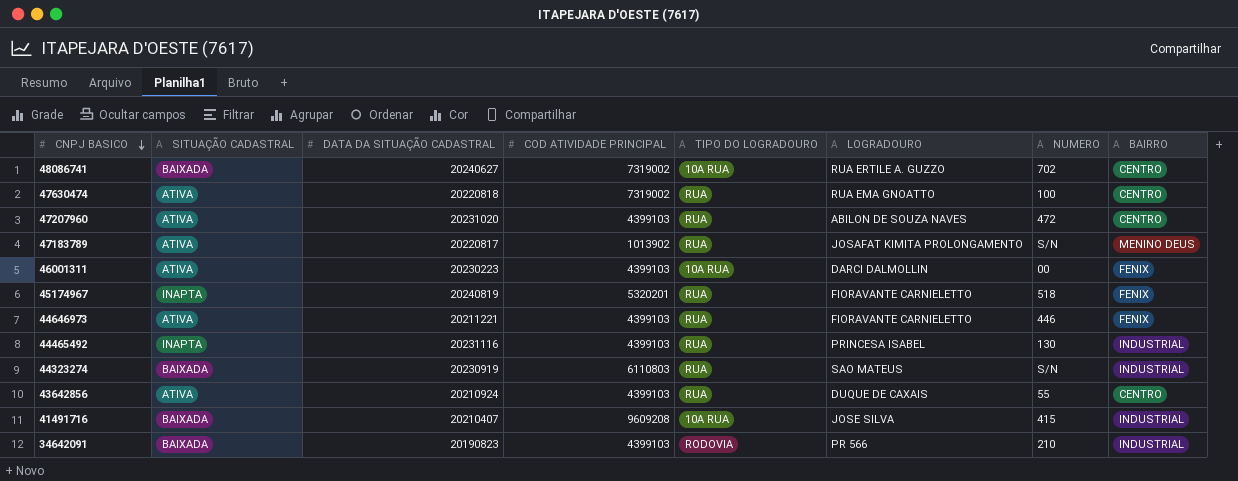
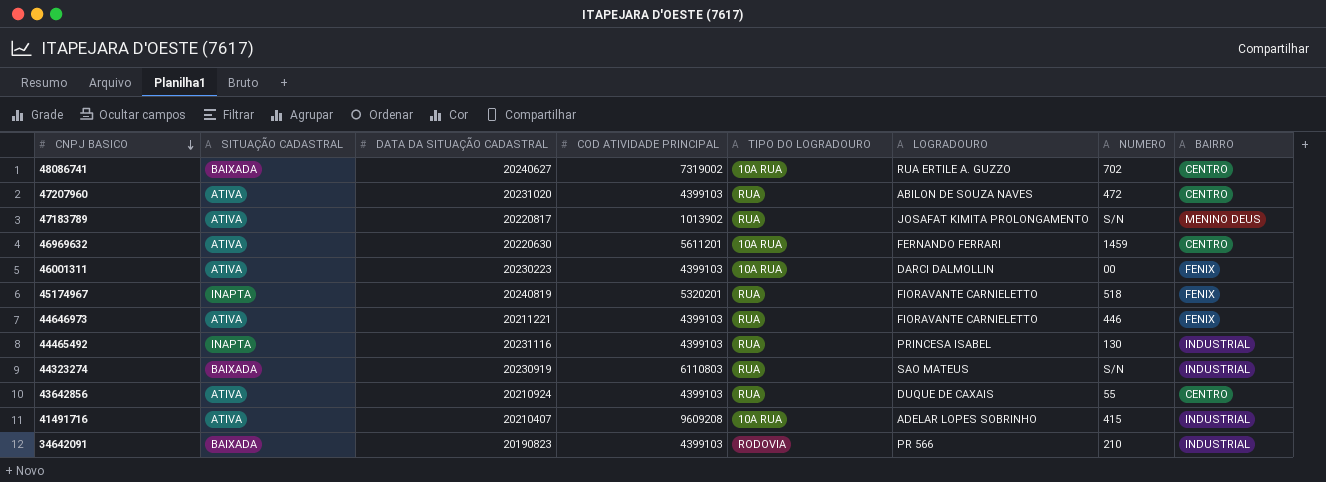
row 47630474: ATIVA | 20220818 | 7319002 | RUA | RUA EMA GNOATTO | 100 | CENTRO -> none
row 46969632: none -> ATIVA | 20220630 | 5611201 | 10A RUA | FERNANDO FERRARI | 1459 | CENTRO
41491716 | SITUAÇÃO CADASTRAL: BAIXADA -> ATIVA
41491716 | LOGRADOURO: JOSE SILVA -> ADELAR LOPES SOBRINHO

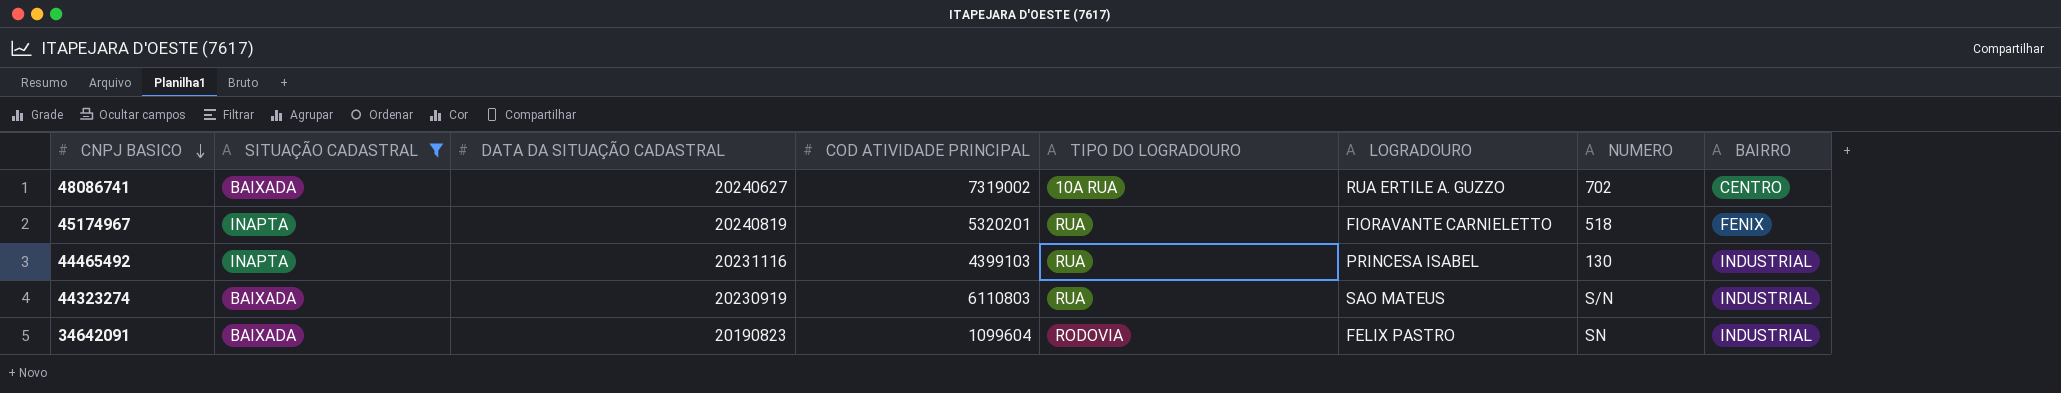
filter: none -> SITUAÇÃO CADASTRAL != ATIVA
34642091 | COD ATIVIDADE PRINCIPAL: 4399103 -> 1099604
34642091 | LOGRADOURO: PR 566 -> FELIX PASTRO
34642091 | NUMERO: 210 -> SN

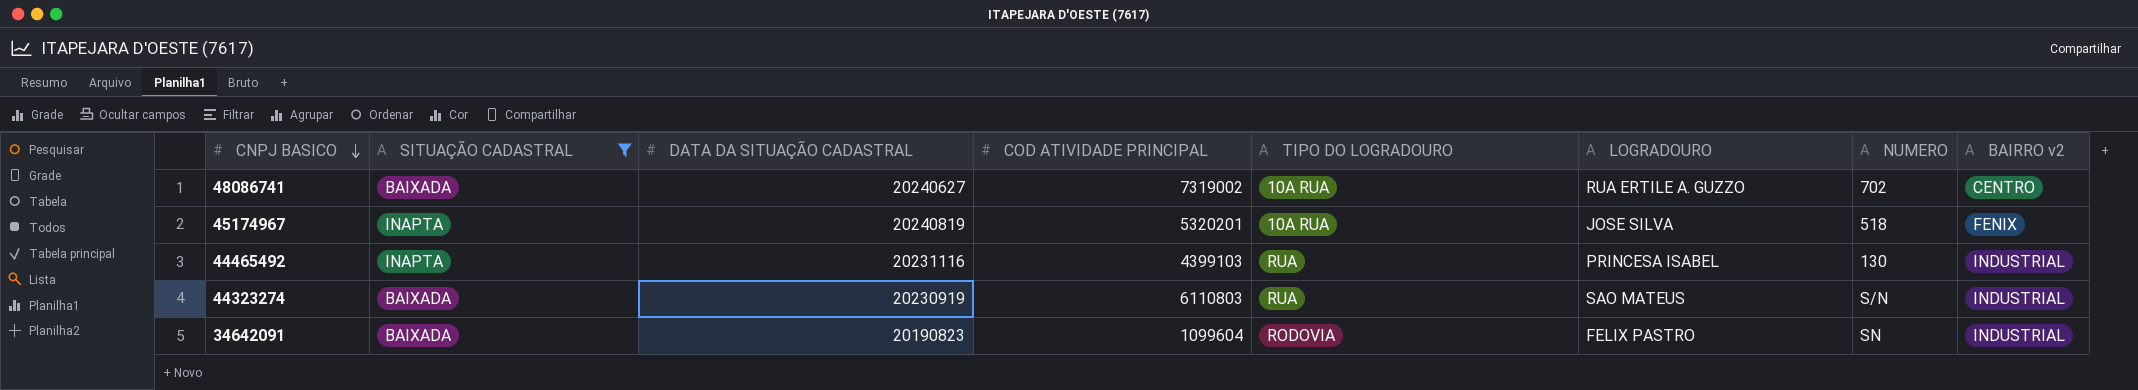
column name: BAIRRO -> BAIRRO v2
45174967 | TIPO DO LOGRADOURO: RUA -> 10A RUA
45174967 | LOGRADOURO: FIORAVANTE CARNIELETTO -> JOSE SILVA

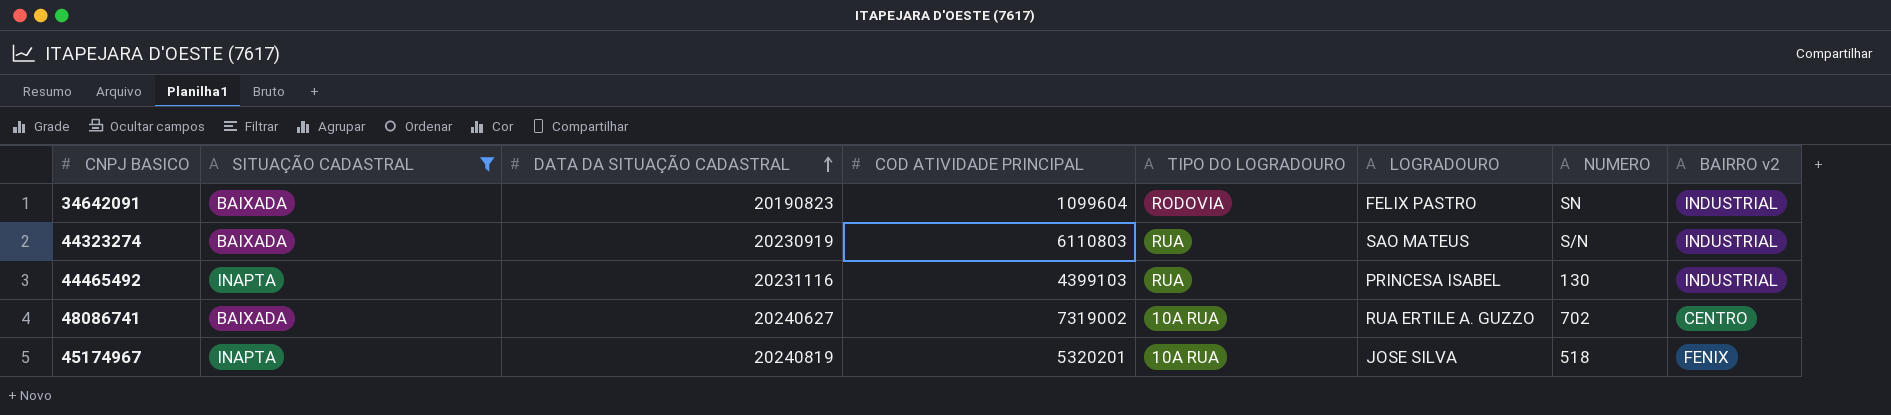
row order: CNPJ BASICO descending -> DATA DA SITUAÇÃO CADASTRAL ascending

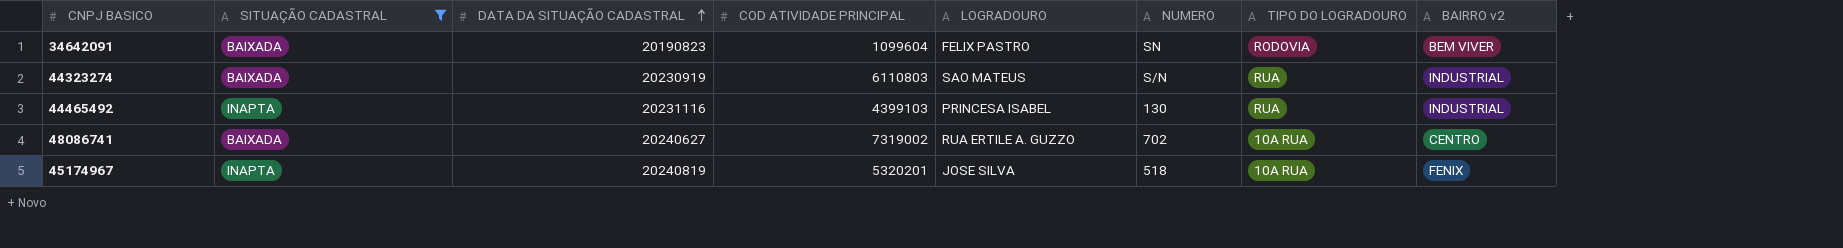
column TIPO DO LOGRADOURO | position: 5 -> 7
34642091 | BAIRRO v2: INDUSTRIAL -> BEM VIVER

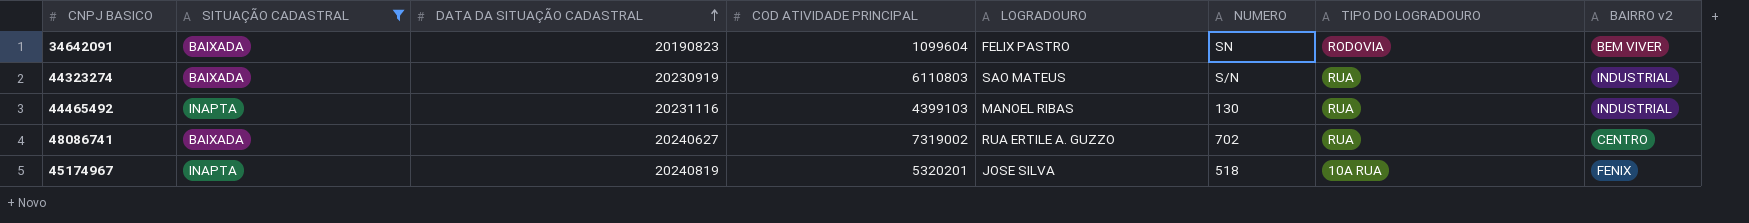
44465492 | LOGRADOURO: PRINCESA ISABEL -> MANOEL RIBAS
48086741 | TIPO DO LOGRADOURO: 10A RUA -> RUA

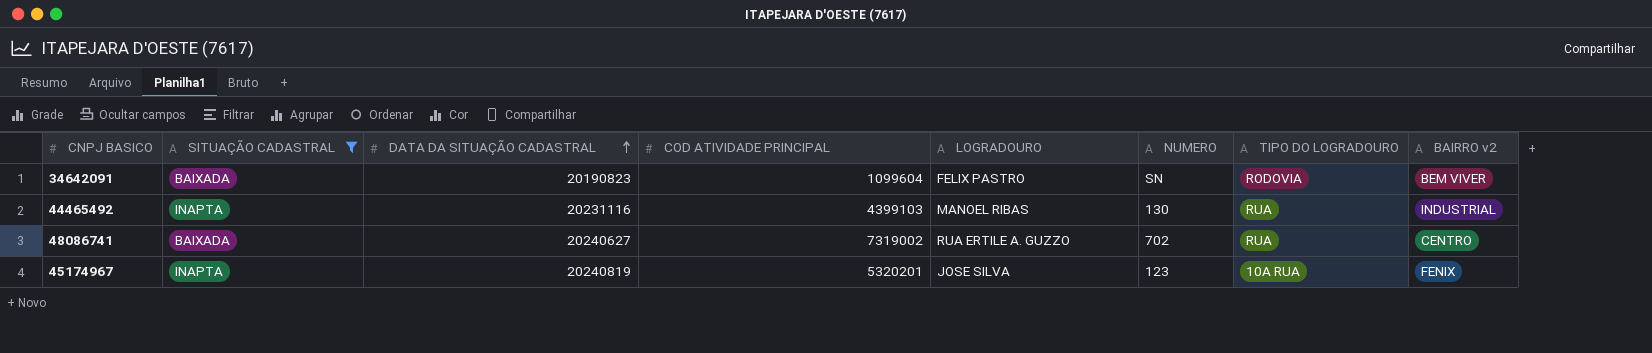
row 44323274: BAIXADA | 20230919 | 6110803 | SAO MATEUS | S/N | RUA | INDUSTRIAL -> none
45174967 | NUMERO: 518 -> 123

